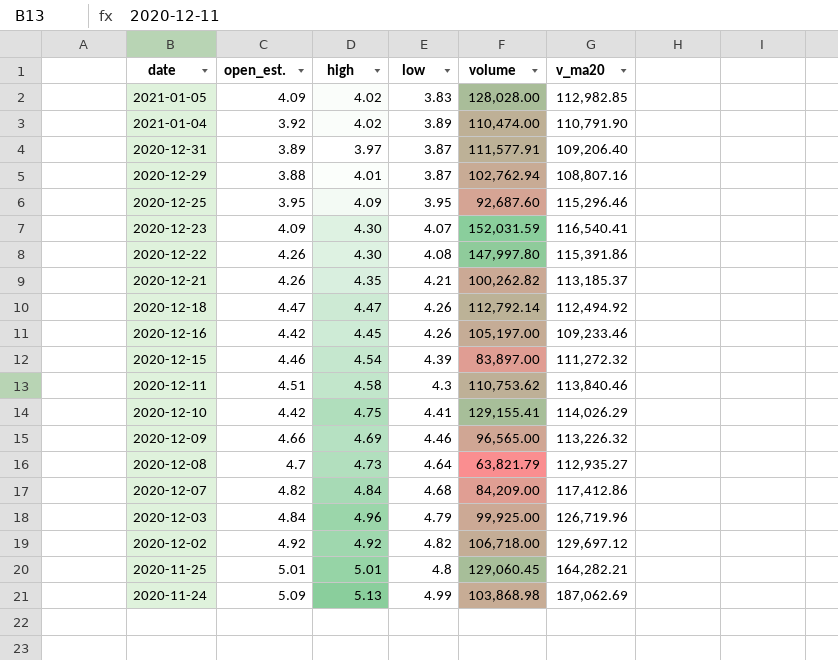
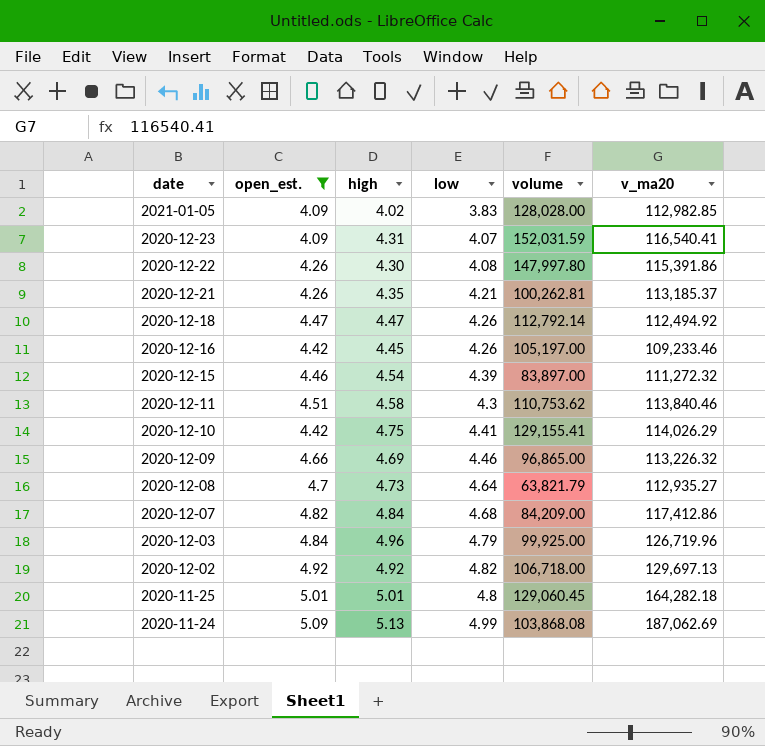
filter: none -> open_est. >= 4.09
2020-12-23 | high: 4.30 -> 4.31
2020-12-21 | volume: 100,262.82 -> 100,262.81
2020-12-09 | volume: 96,565.00 -> 96,865.00
2020-12-02 | v_ma20: 129,697.12 -> 129,697.13
2020-11-25 | v_ma20: 164,282.21 -> 164,282.18
2020-11-24 | volume: 103,868.98 -> 103,868.08

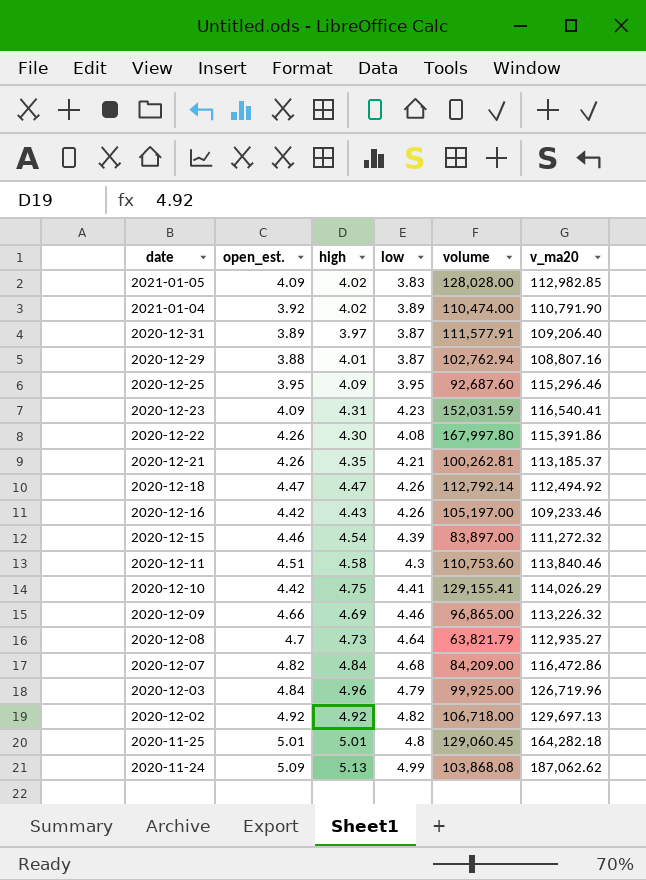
filter: open_est. >= 4.09 -> none
2020-12-23 | low: 4.07 -> 4.23
2020-12-22 | volume: 147,997.80 -> 167,997.80
2020-12-16 | high: 4.45 -> 4.43
2020-12-11 | volume: 110,753.62 -> 110,753.60
2020-12-07 | v_ma20: 117,412.86 -> 116,472.86
2020-11-24 | v_ma20: 187,062.69 -> 187,062.62

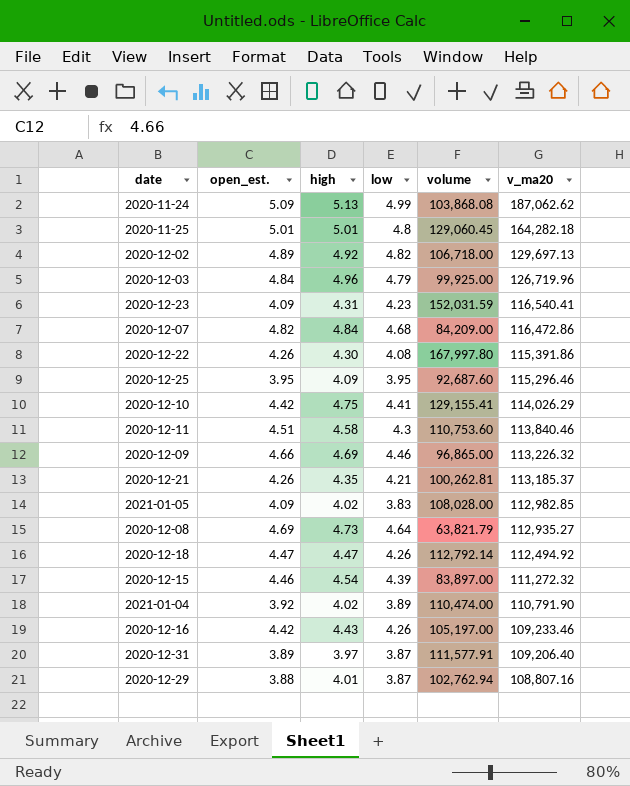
row order: date descending -> v_ma20 descending
2020-12-02 | open_est.: 4.92 -> 4.89
2021-01-05 | volume: 128,028.00 -> 108,028.00
2020-12-08 | open_est.: 4.7 -> 4.69

